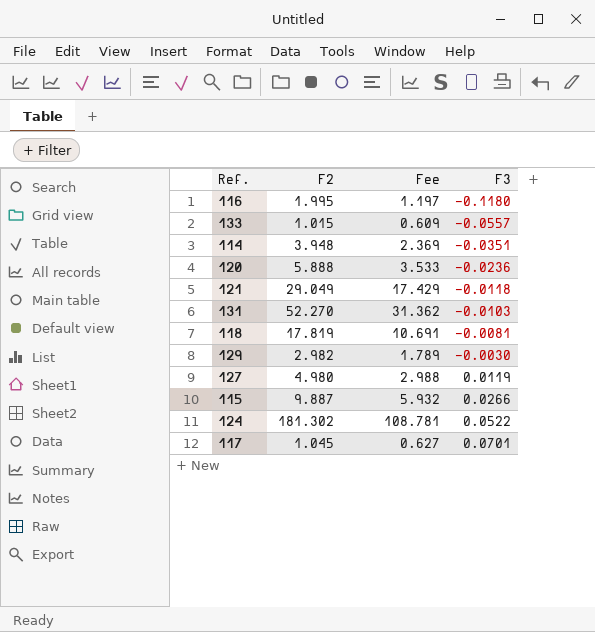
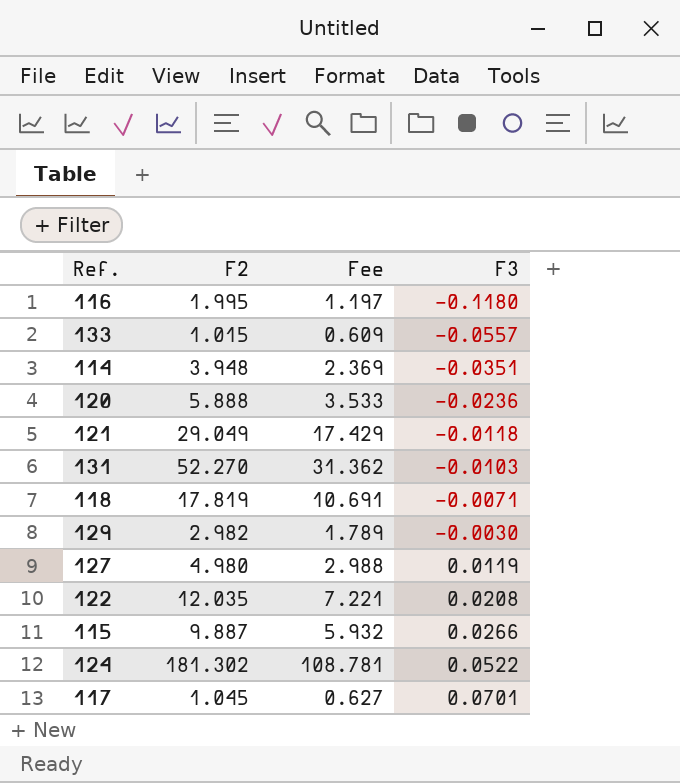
118 | F3: -0.0081 -> -0.0071
row 122: none -> 12.035 | 7.221 | 0.0208

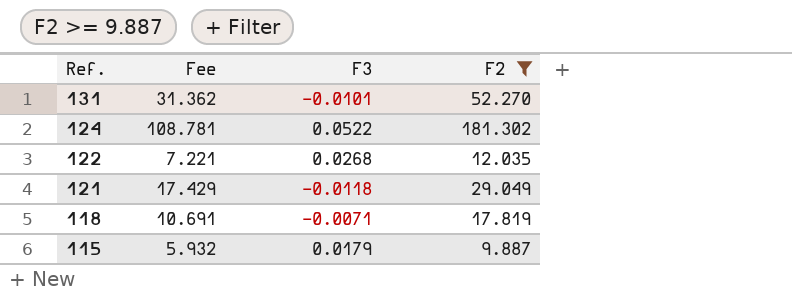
filter: none -> F2 >= 9.887
row order: F3 ascending -> Ref. descending
column F2 | position: 2 -> 4
131 | F3: -0.0103 -> -0.0101
122 | F3: 0.0208 -> 0.0268
115 | F3: 0.0266 -> 0.0179

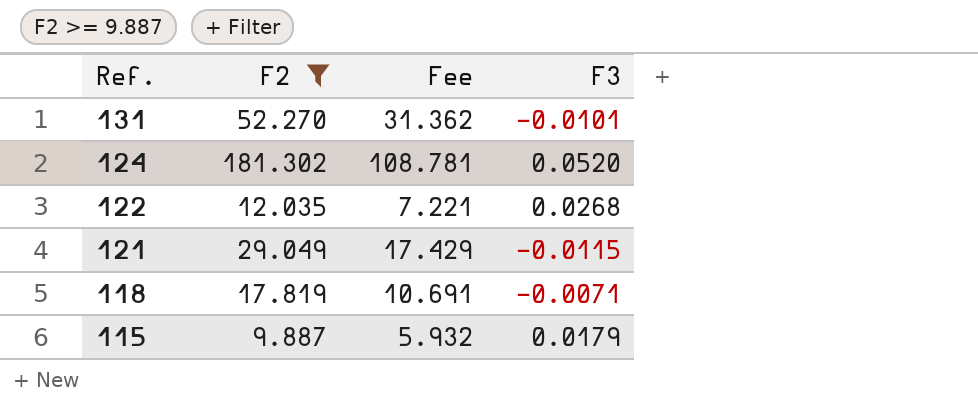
column F2 | position: 4 -> 2
124 | F3: 0.0522 -> 0.0520
121 | F3: -0.0118 -> -0.0115

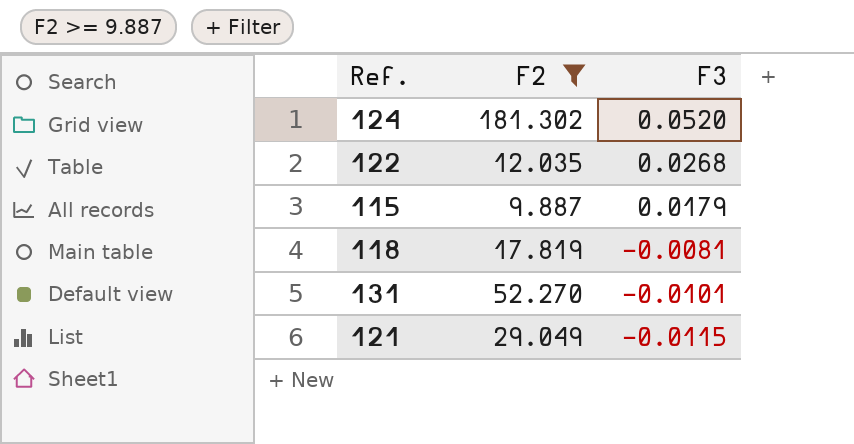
row order: Ref. descending -> F3 descending
column Fee | formula: [F2] * 0.6 -> none
118 | F3: -0.0071 -> -0.0081

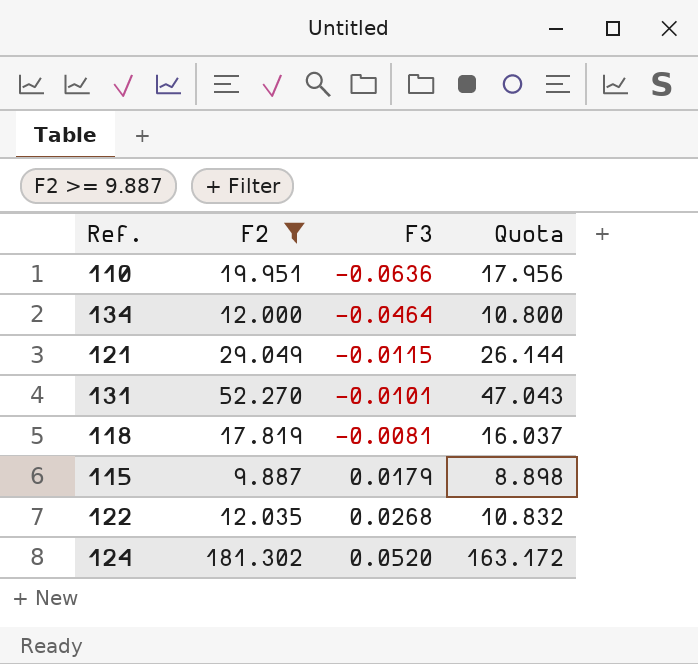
row order: F3 descending -> F3 ascending
column Quota | formula: none -> [F2] * 0.9
row 110: none -> 19.951 | -0.0636 | 17.956
row 134: none -> 12.000 | -0.0464 | 10.800

